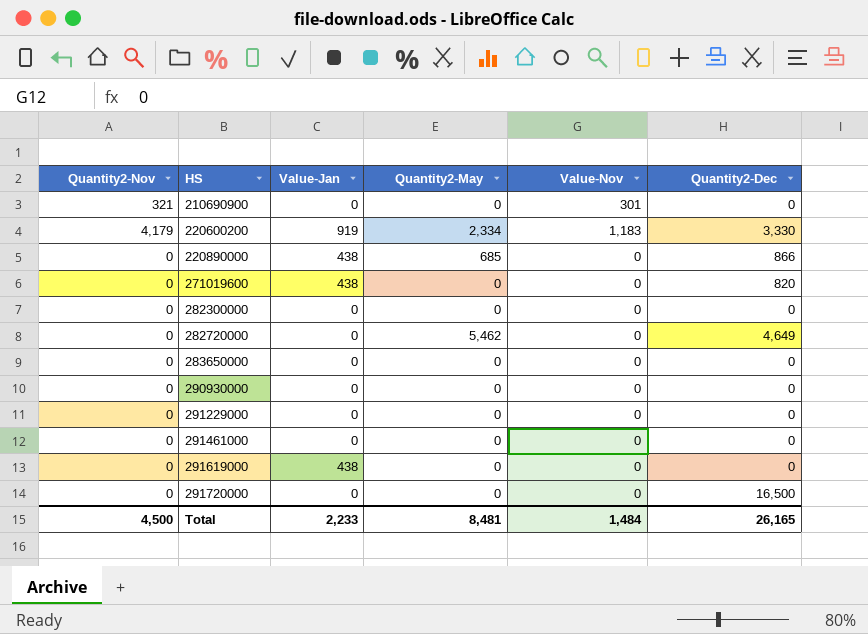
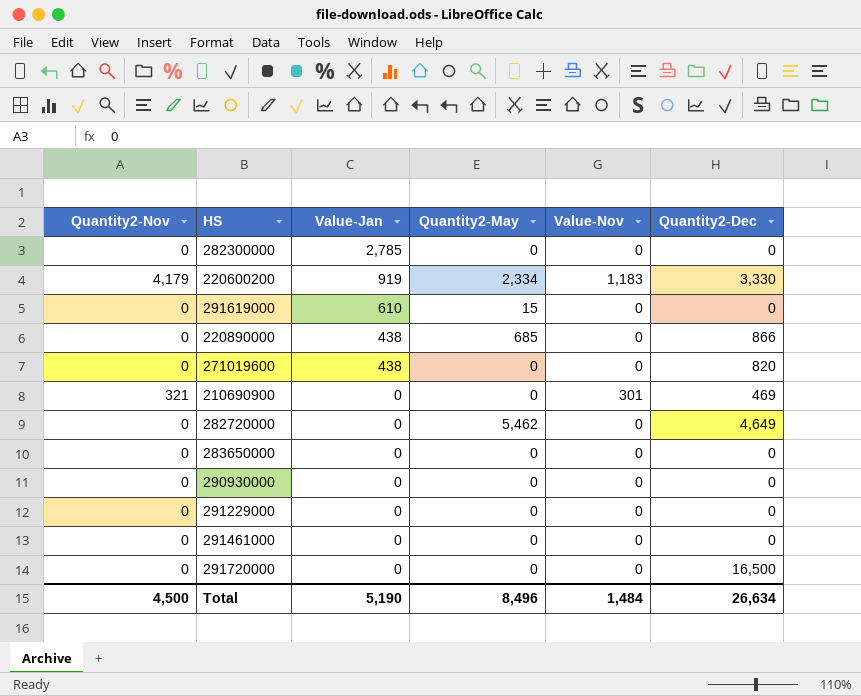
row order: HS ascending -> Value-Jan descending
282300000 | Value-Jan: 0 -> 2,785
291619000 | Value-Jan: 438 -> 610
291619000 | Quantity2-May: 0 -> 15
210690900 | Quantity2-Dec: 0 -> 469
Total | Value-Jan: 2,233 -> 5,190
Total | Quantity2-May: 8,481 -> 8,496
Total | Quantity2-Dec: 26,165 -> 26,634

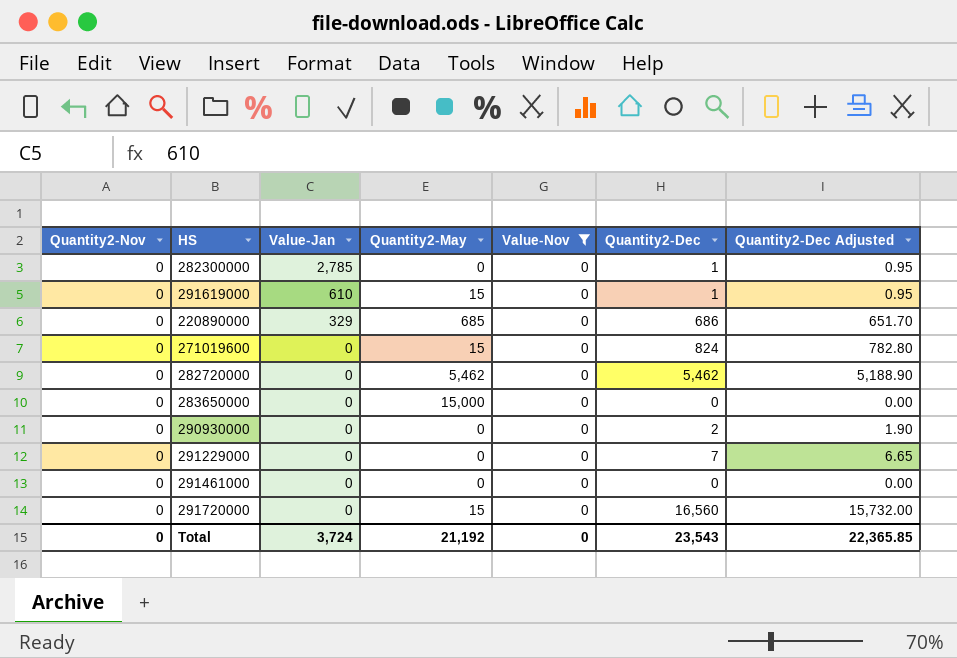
filter: none -> Value-Nov = 0
column Quantity2-Dec Adjusted | formula: none -> [Quantity2-Dec] * 0.95
282300000 | Quantity2-Dec: 0 -> 1
291619000 | Quantity2-Dec: 0 -> 1
220890000 | Value-Jan: 438 -> 329
220890000 | Quantity2-Dec: 866 -> 686
271019600 | Value-Jan: 438 -> 0
271019600 | Quantity2-May: 0 -> 15
271019600 | Quantity2-Dec: 820 -> 824
282720000 | Quantity2-Dec: 4,649 -> 5,462
283650000 | Quantity2-May: 0 -> 15,000
290930000 | Quantity2-Dec: 0 -> 2
291229000 | Quantity2-Dec: 0 -> 7
291720000 | Quantity2-May: 0 -> 15
291720000 | Quantity2-Dec: 16,500 -> 16,560
Total | Quantity2-Nov: 4,500 -> 0
Total | Value-Jan: 5,190 -> 3,724
Total | Quantity2-May: 8,496 -> 21,192
Total | Value-Nov: 1,484 -> 0
Total | Quantity2-Dec: 26,634 -> 23,543

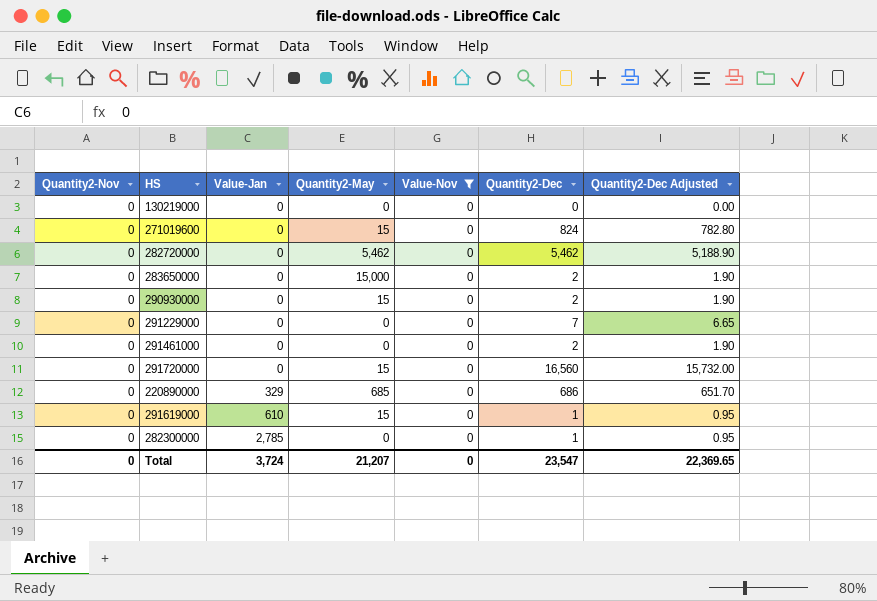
row order: Value-Jan descending -> Value-Jan ascending
row 130219000: none -> 0 | 0 | 0 | 0 | 0 | 0.00
283650000 | Quantity2-Dec: 0 -> 2
283650000 | Quantity2-Dec Adjusted: 0.00 -> 1.90
290930000 | Quantity2-May: 0 -> 15
291461000 | Quantity2-Dec: 0 -> 2
291461000 | Quantity2-Dec Adjusted: 0.00 -> 1.90
Total | Quantity2-May: 21,192 -> 21,207
Total | Quantity2-Dec: 23,543 -> 23,547
Total | Quantity2-Dec Adjusted: 22,365.85 -> 22,369.65

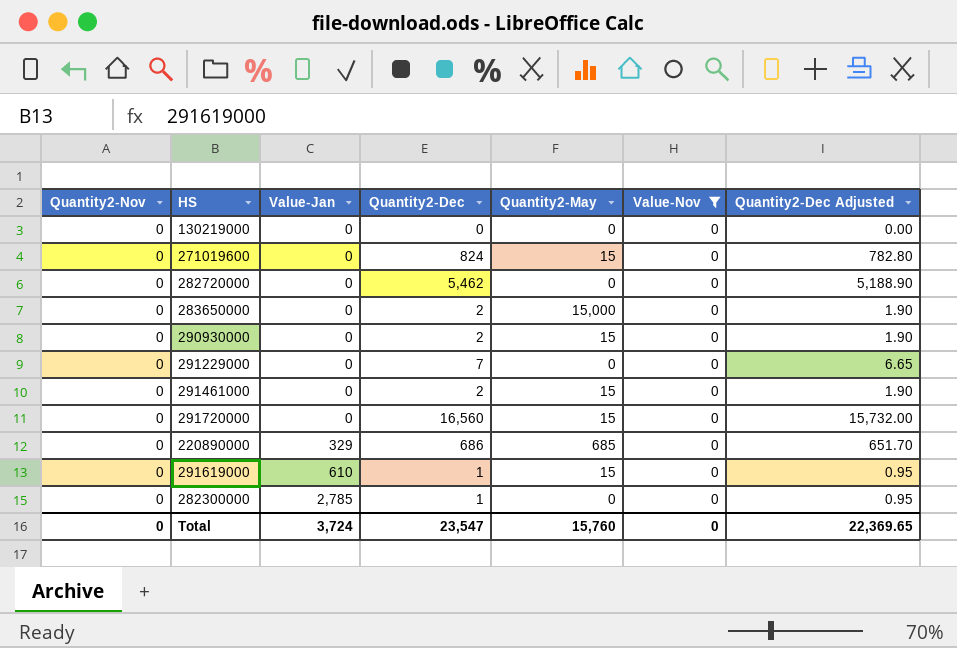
column Quantity2-Dec | position: 6 -> 4
282720000 | Quantity2-May: 5,462 -> 0
291461000 | Quantity2-May: 0 -> 15
Total | Quantity2-May: 21,207 -> 15,760

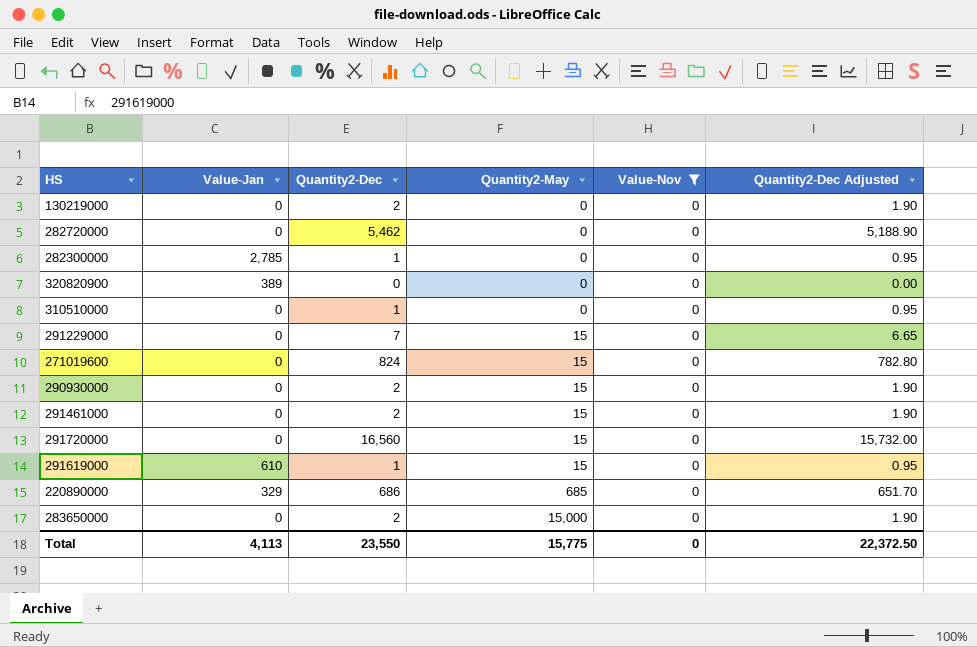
row order: Value-Jan ascending -> Quantity2-May ascending
column Quantity2-Nov | position: 1 -> none
130219000 | Quantity2-Dec: 0 -> 2
130219000 | Quantity2-Dec Adjusted: 0.00 -> 1.90
row 320820900: none -> 389 | 0 | 0 | 0 | 0.00
row 310510000: none -> 0 | 1 | 0 | 0 | 0.95
291229000 | Quantity2-May: 0 -> 15
Total | Value-Jan: 3,724 -> 4,113
Total | Quantity2-Dec: 23,547 -> 23,550
Total | Quantity2-May: 15,760 -> 15,775
Total | Quantity2-Dec Adjusted: 22,369.65 -> 22,372.50

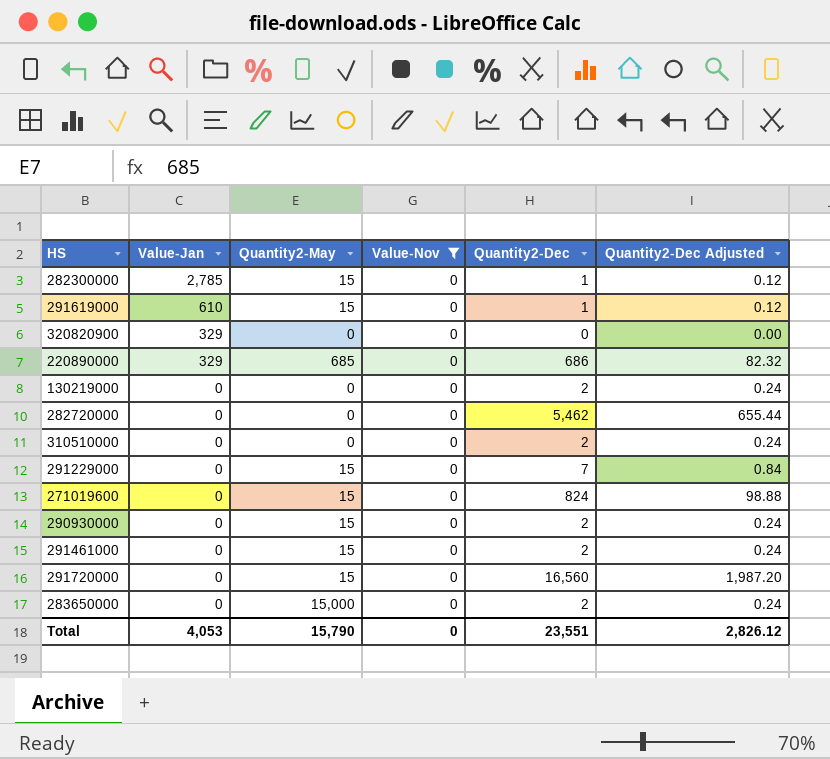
row order: Quantity2-May ascending -> Value-Jan descending
column Quantity2-Dec | position: 3 -> 5
column Quantity2-Dec Adjusted | formula: [Quantity2-Dec] * 0.95 -> [Quantity2-Dec] * 0.12
282300000 | Quantity2-May: 0 -> 15
320820900 | Value-Jan: 389 -> 329
310510000 | Quantity2-Dec: 1 -> 2
Total | Value-Jan: 4,113 -> 4,053
Total | Quantity2-May: 15,775 -> 15,790
Total | Quantity2-Dec: 23,550 -> 23,551
Total | Quantity2-Dec Adjusted: 22,372.50 -> 2,826.12

